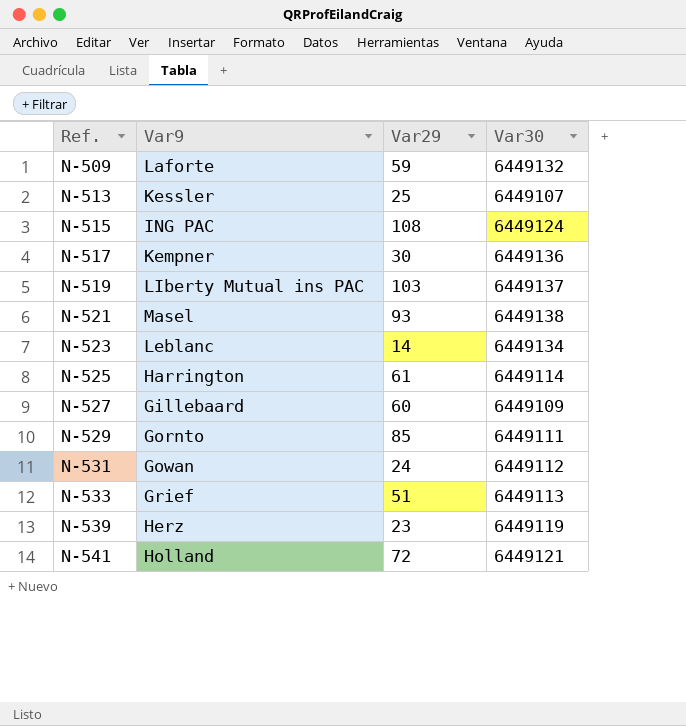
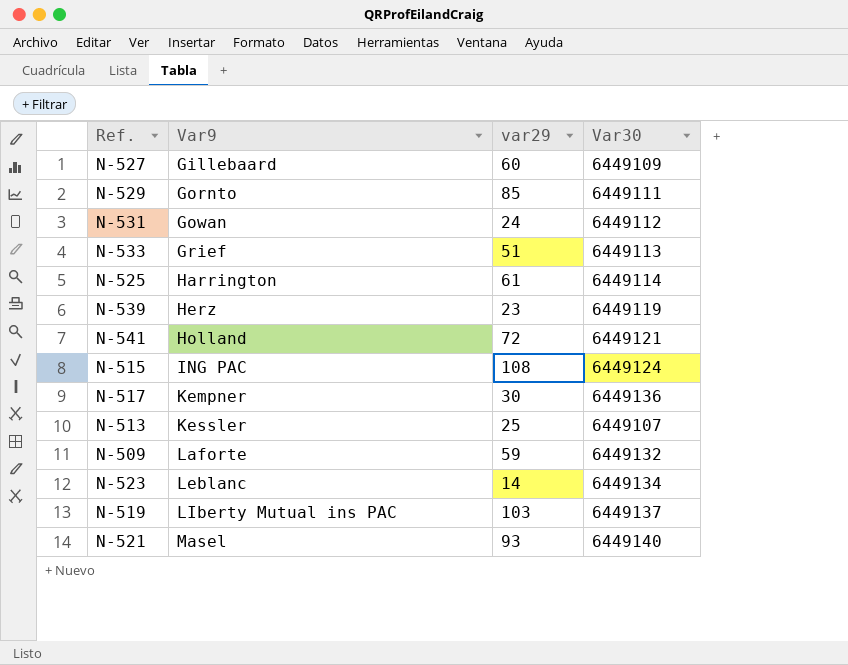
row order: Ref. ascending -> Var9 ascending
column name: Var29 -> var29
N-521 | Var30: 6449138 -> 6449140

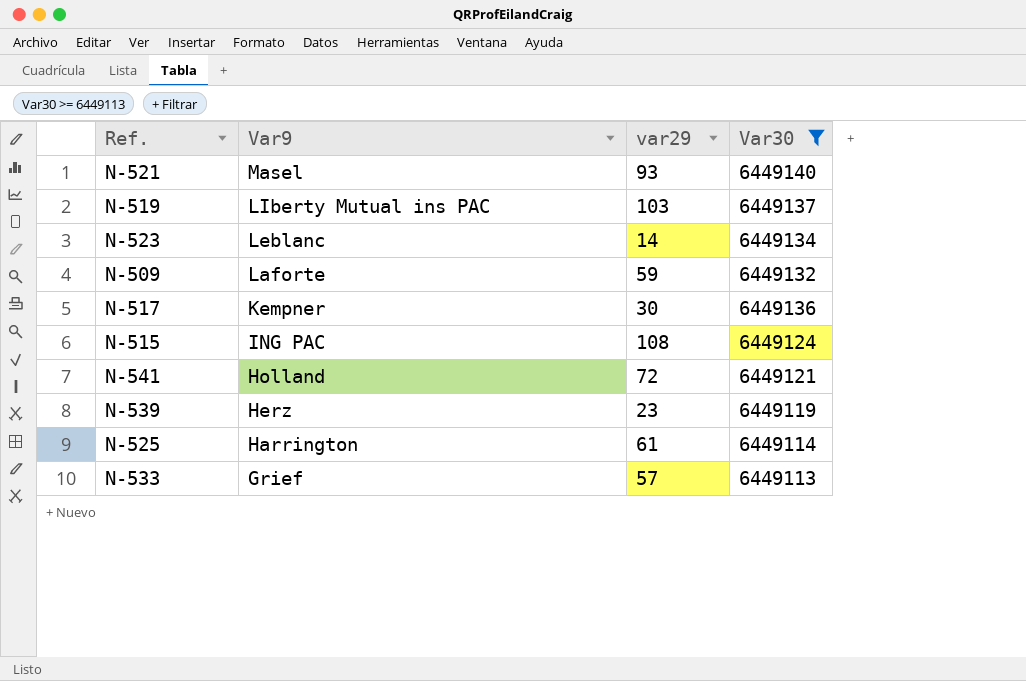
filter: none -> Var30 >= 6449113
row order: Var9 ascending -> Var9 descending
N-533 | var29: 51 -> 57

